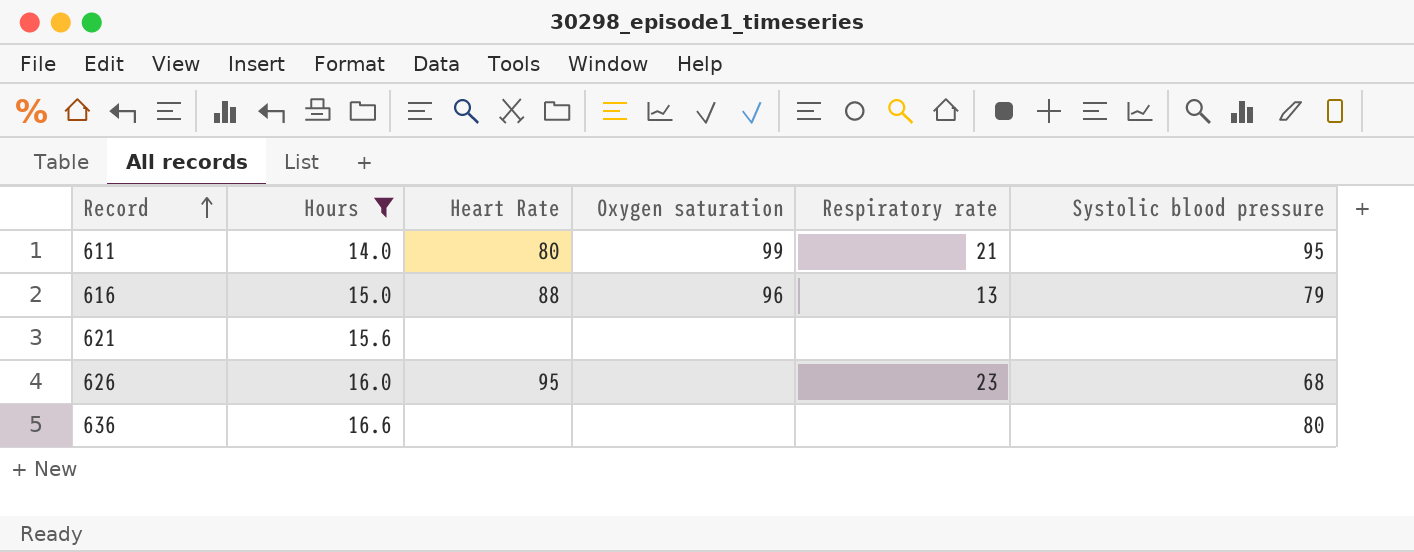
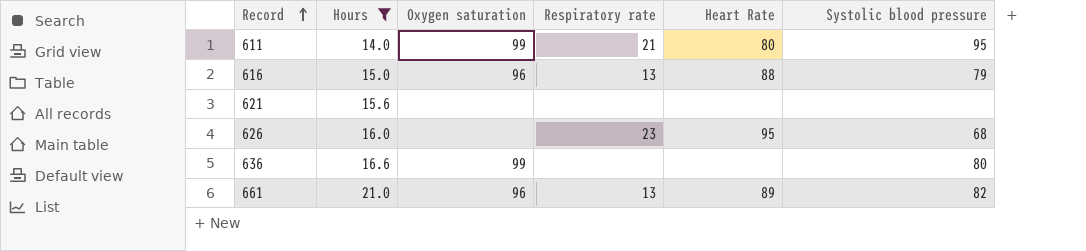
column Heart Rate | position: 3 -> 5
636 | Oxygen saturation: none -> 99
row 661: none -> 21.0 | 96 | 13 | 89 | 82

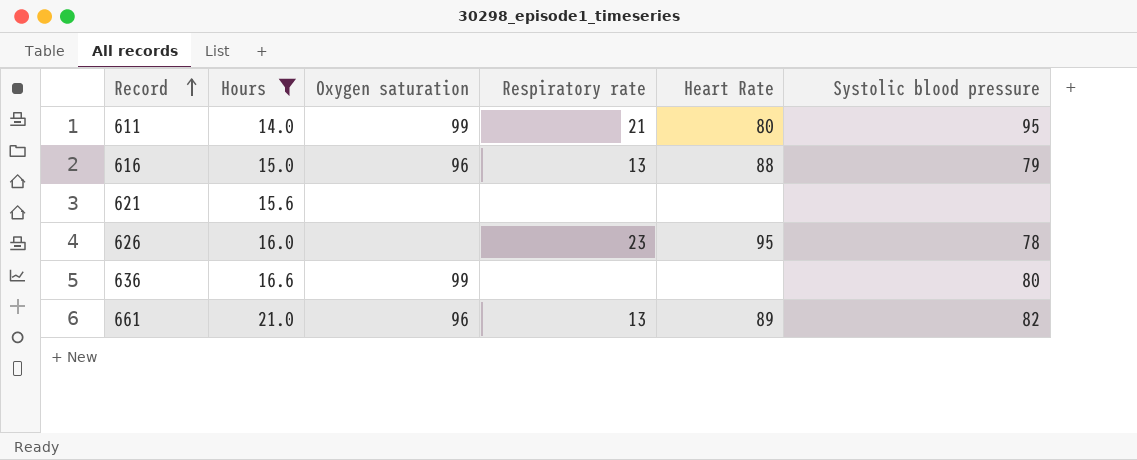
626 | Systolic blood pressure: 68 -> 78

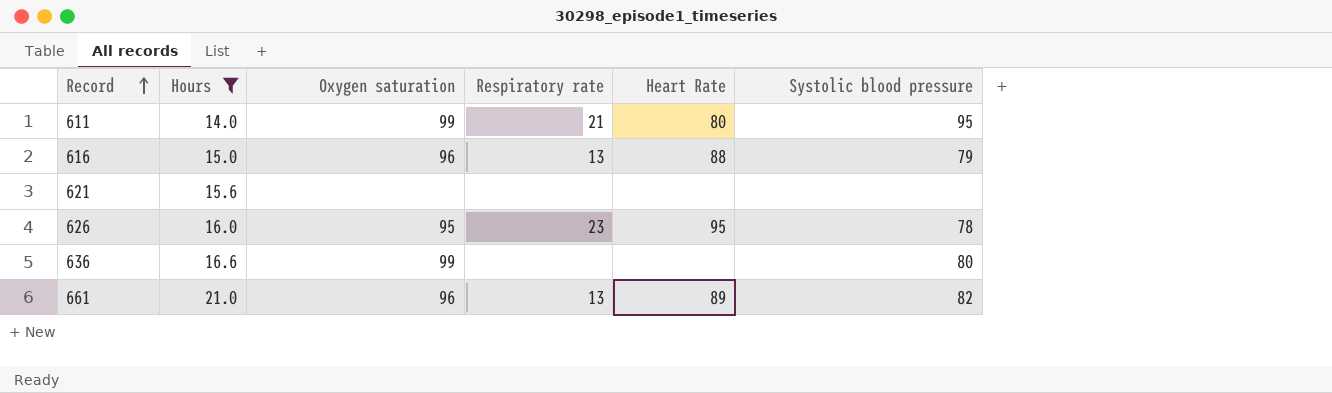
626 | Oxygen saturation: none -> 95

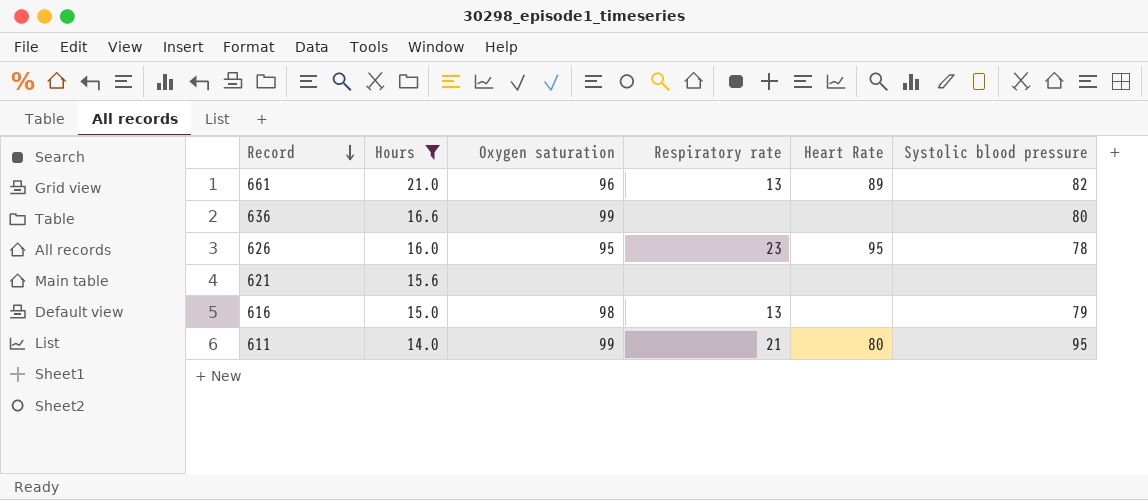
row order: Record ascending -> Record descending
616 | Oxygen saturation: 96 -> 98
616 | Heart Rate: 88 -> none

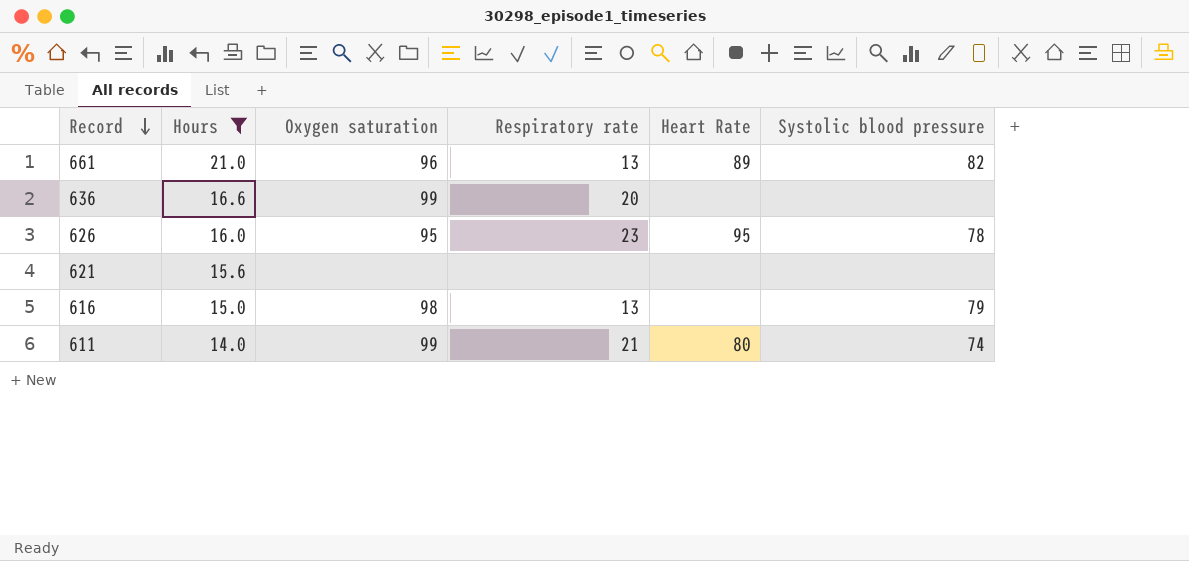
636 | Respiratory rate: none -> 20
636 | Systolic blood pressure: 80 -> none
611 | Systolic blood pressure: 95 -> 74

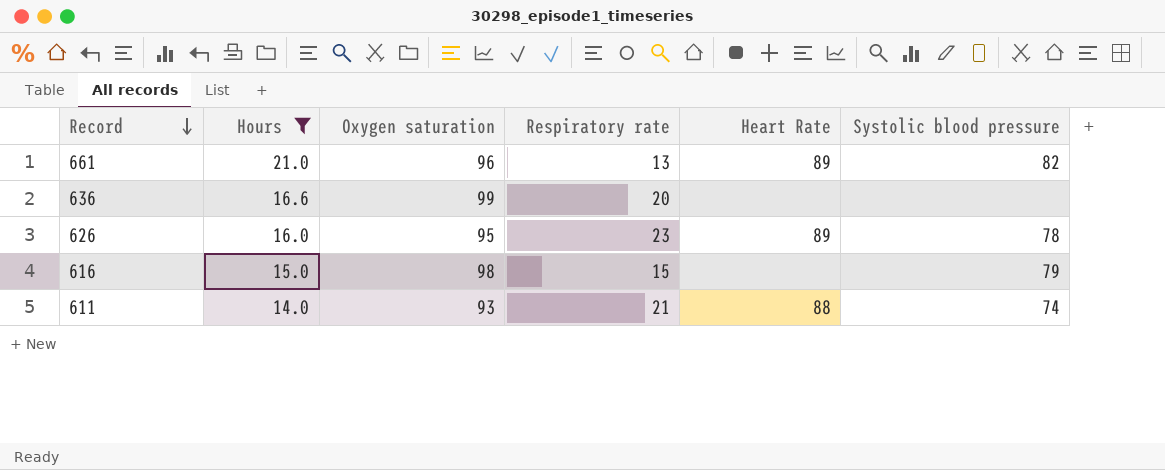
row 621: 15.6 | none | none | none | none -> none
626 | Heart Rate: 95 -> 89
616 | Respiratory rate: 13 -> 15
611 | Oxygen saturation: 99 -> 93
611 | Heart Rate: 80 -> 88

